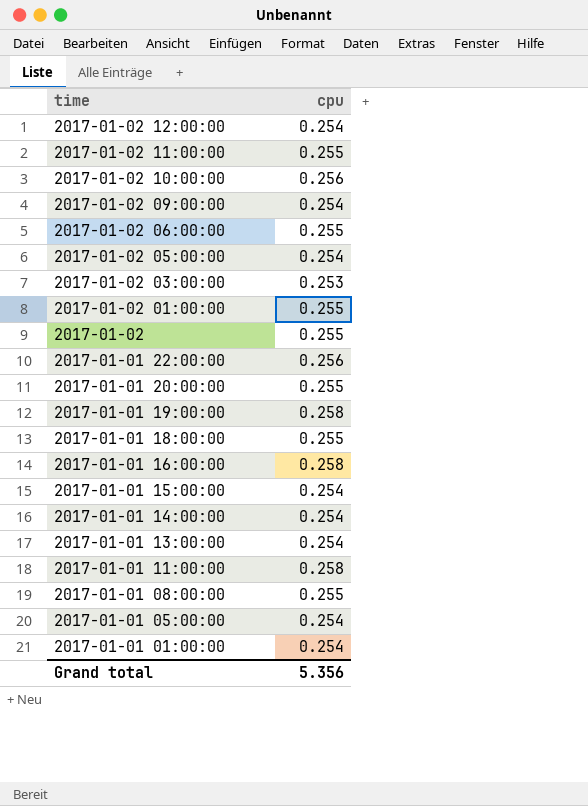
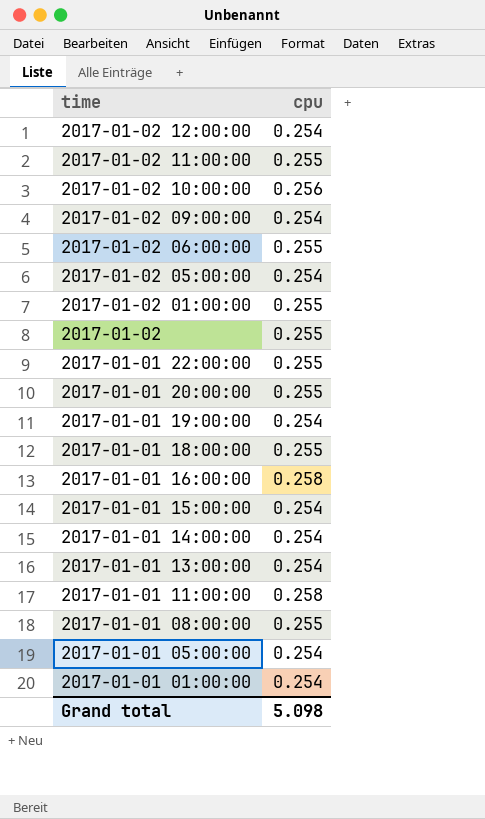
row 2017-01-02 03:00:00: 0.253 -> none
2017-01-01 22:00:00 | cpu: 0.256 -> 0.255
2017-01-01 19:00:00 | cpu: 0.258 -> 0.254
Grand total | cpu: 5.356 -> 5.098

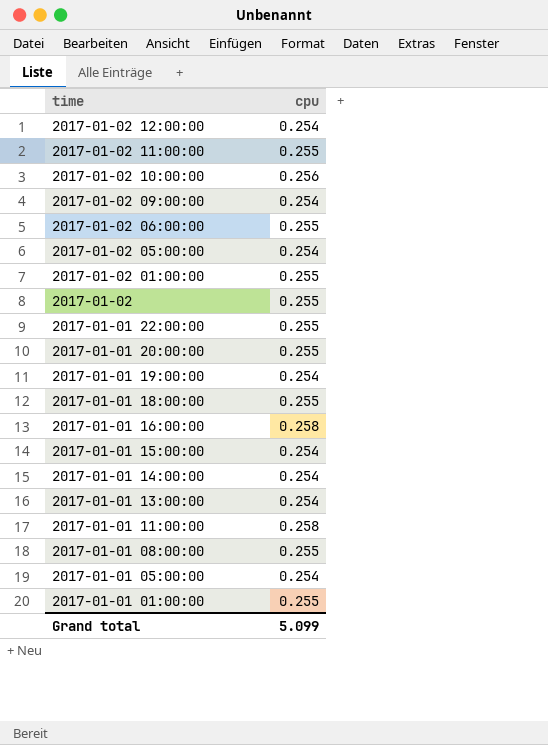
2017-01-01 01:00:00 | cpu: 0.254 -> 0.255
Grand total | cpu: 5.098 -> 5.099

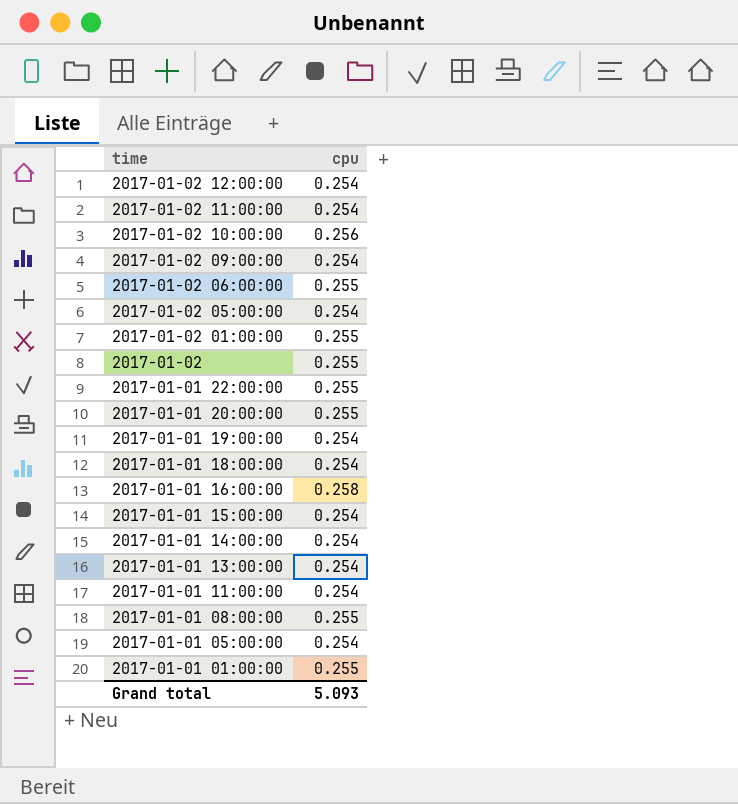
2017-01-02 11:00:00 | cpu: 0.255 -> 0.254
2017-01-01 18:00:00 | cpu: 0.255 -> 0.254
2017-01-01 11:00:00 | cpu: 0.258 -> 0.254
Grand total | cpu: 5.099 -> 5.093

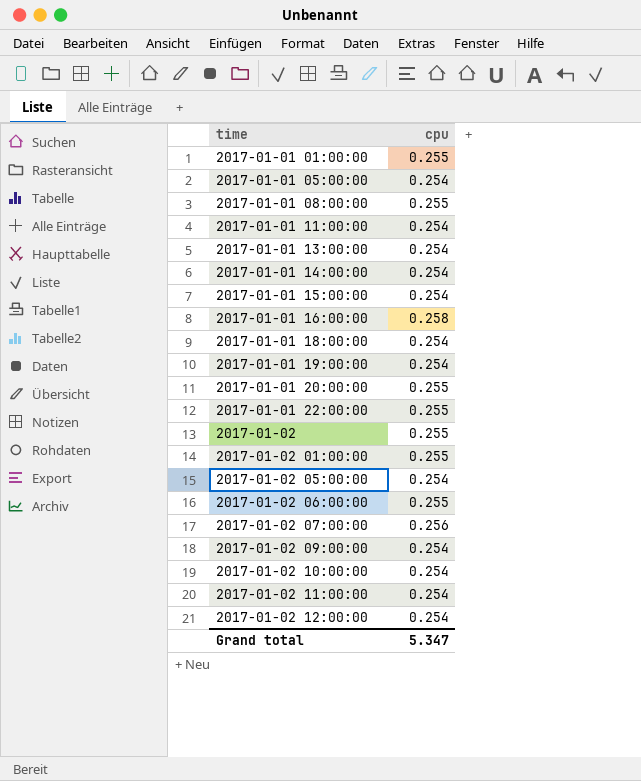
row order: time descending -> time ascending
row 2017-01-02 07:00:00: none -> 0.256
2017-01-02 10:00:00 | cpu: 0.256 -> 0.254
Grand total | cpu: 5.093 -> 5.347

